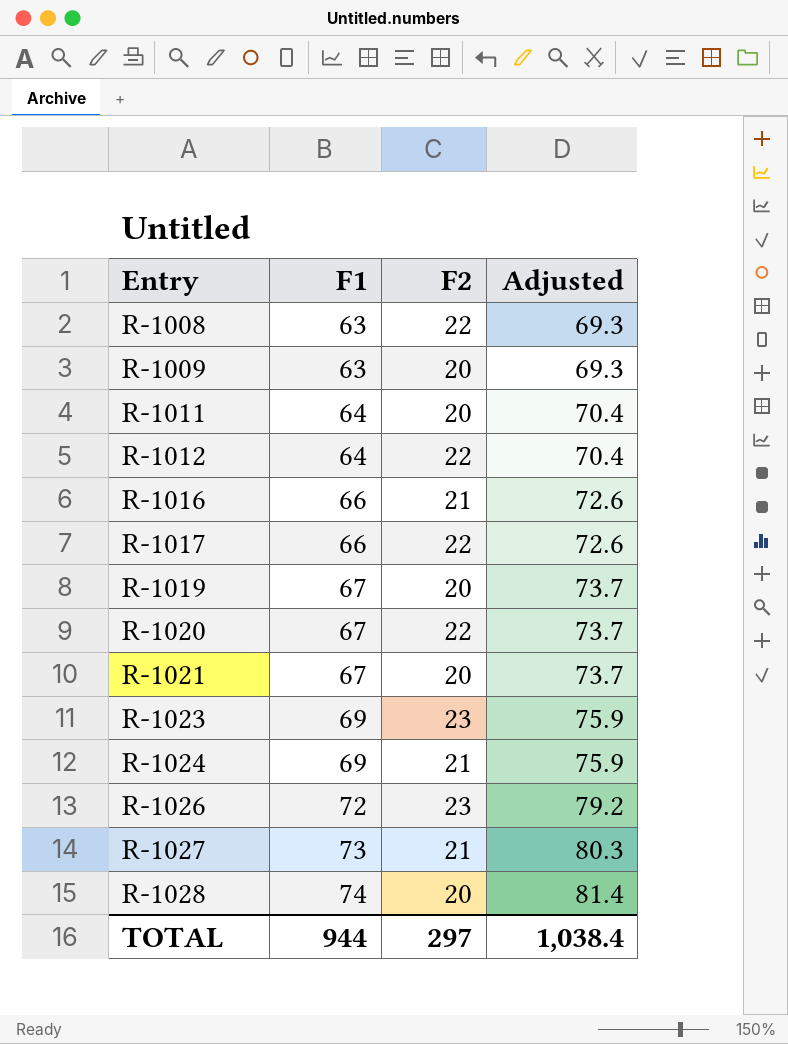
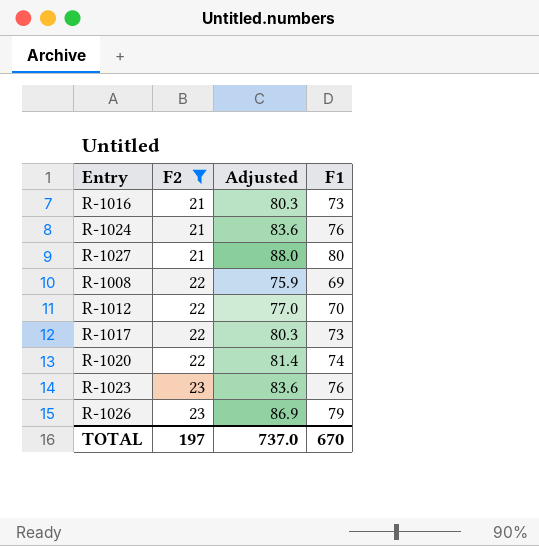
filter: none -> F2 != 20
row order: Entry ascending -> F2 ascending
column F1 | position: 2 -> 4
R-1016 | Adjusted: 72.6 -> 80.3
R-1016 | F1: 66 -> 73
R-1024 | Adjusted: 75.9 -> 83.6
R-1024 | F1: 69 -> 76
R-1027 | Adjusted: 80.3 -> 88.0
R-1027 | F1: 73 -> 80
R-1008 | Adjusted: 69.3 -> 75.9
R-1008 | F1: 63 -> 69
R-1012 | Adjusted: 70.4 -> 77.0
R-1012 | F1: 64 -> 70
R-1017 | Adjusted: 72.6 -> 80.3
R-1017 | F1: 66 -> 73
R-1020 | Adjusted: 73.7 -> 81.4
R-1020 | F1: 67 -> 74
R-1023 | Adjusted: 75.9 -> 83.6
R-1023 | F1: 69 -> 76
R-1026 | Adjusted: 79.2 -> 86.9
R-1026 | F1: 72 -> 79
TOTAL | F2: 297 -> 197
TOTAL | Adjusted: 1,038.4 -> 737.0
TOTAL | F1: 944 -> 670

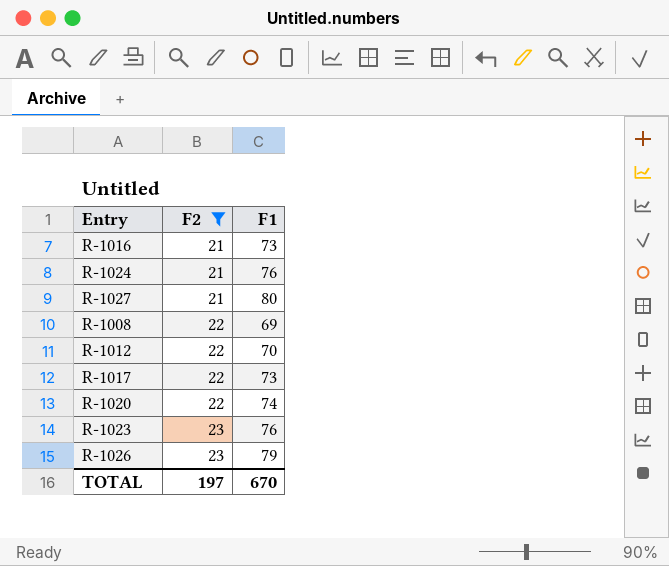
column Adjusted | formula: [F1] * 1.1 -> none

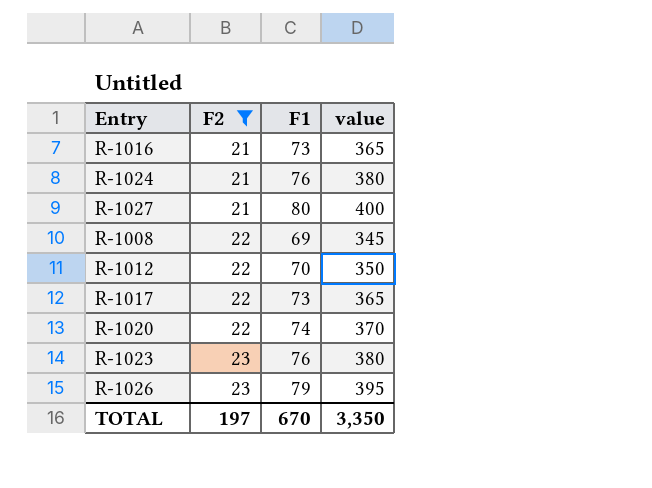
column value | formula: none -> [F1] * 5

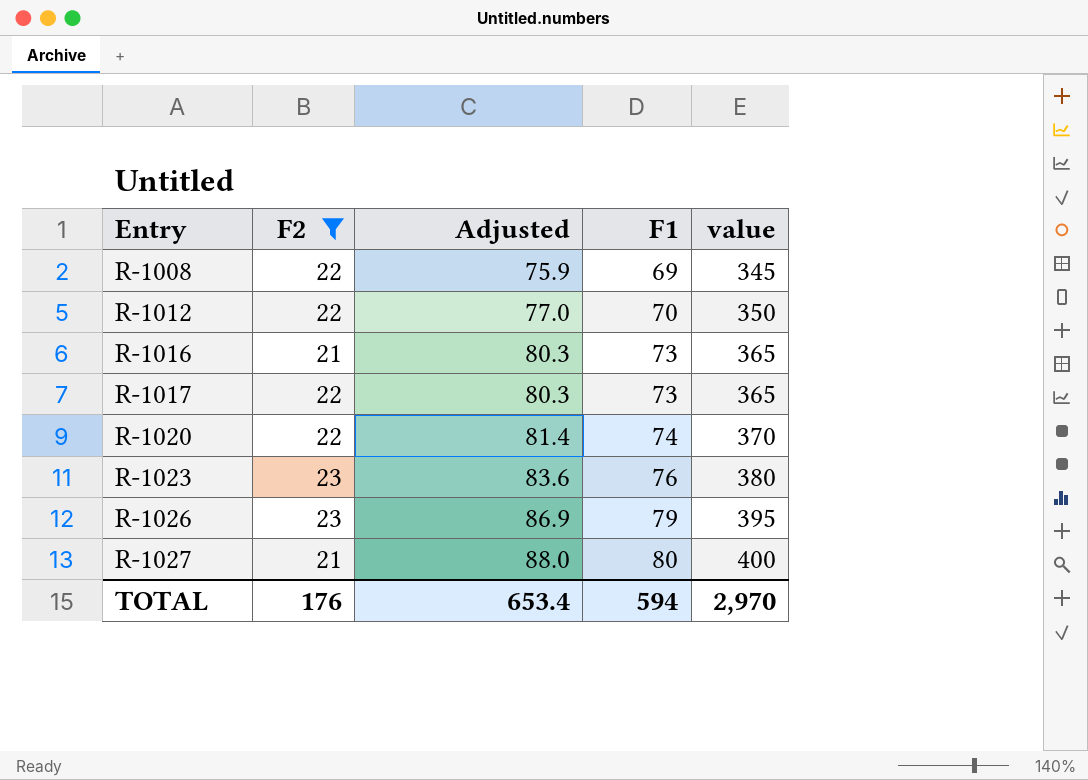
row order: F2 ascending -> Entry ascending
column Adjusted | formula: none -> [F1] * 1.1
row R-1024: 21 | 76 | 380 -> none
TOTAL | F2: 197 -> 176
TOTAL | F1: 670 -> 594
TOTAL | value: 3,350 -> 2,970

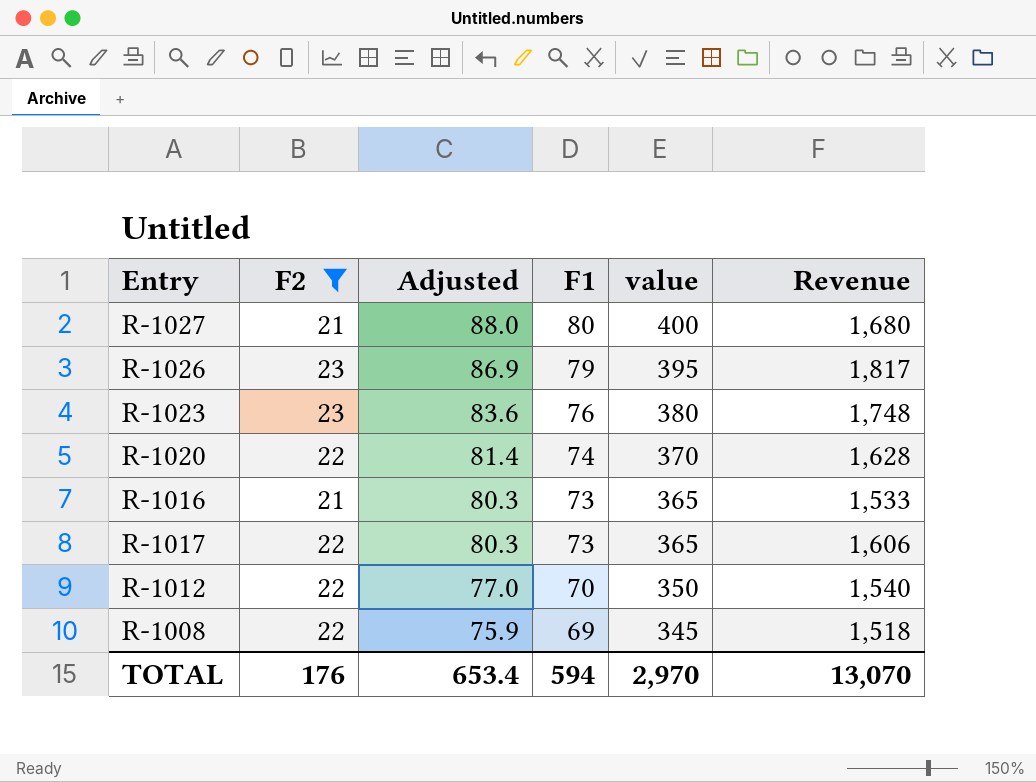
row order: Entry ascending -> Adjusted descending
column Revenue | formula: none -> [F2] * [F1]

